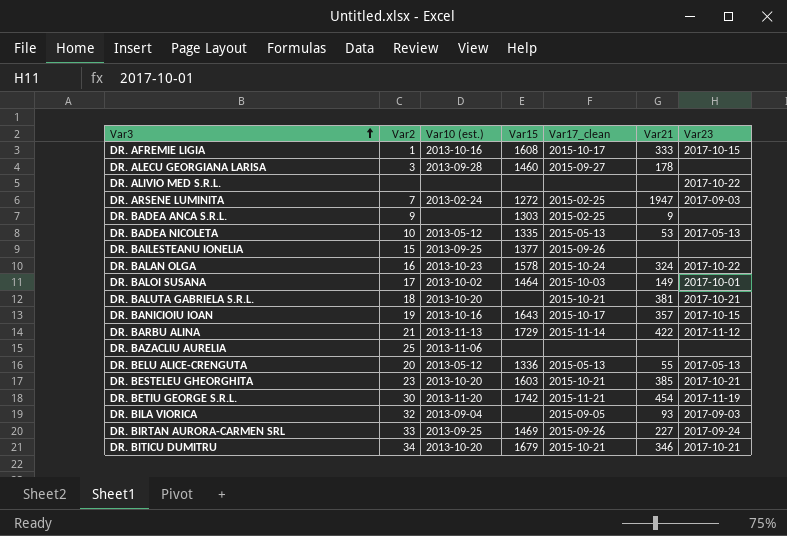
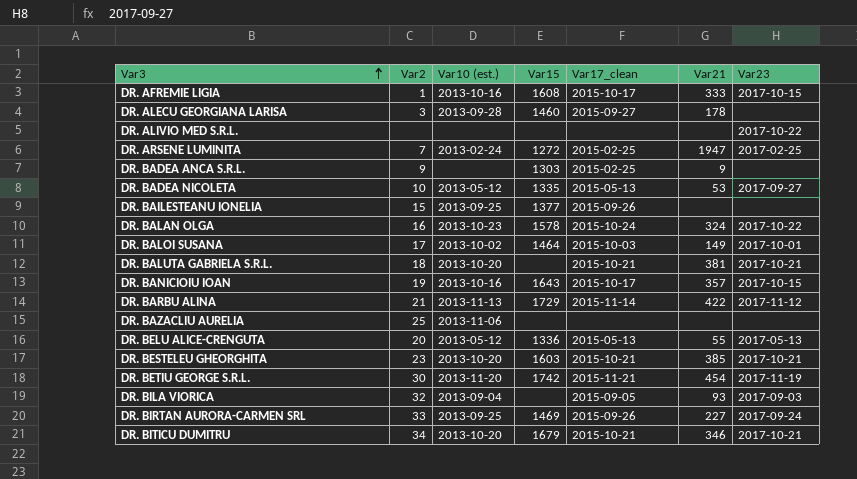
DR. ARSENE LUMINITA | Var23: 2017-09-03 -> 2017-02-25
DR. BADEA NICOLETA | Var23: 2017-05-13 -> 2017-09-27

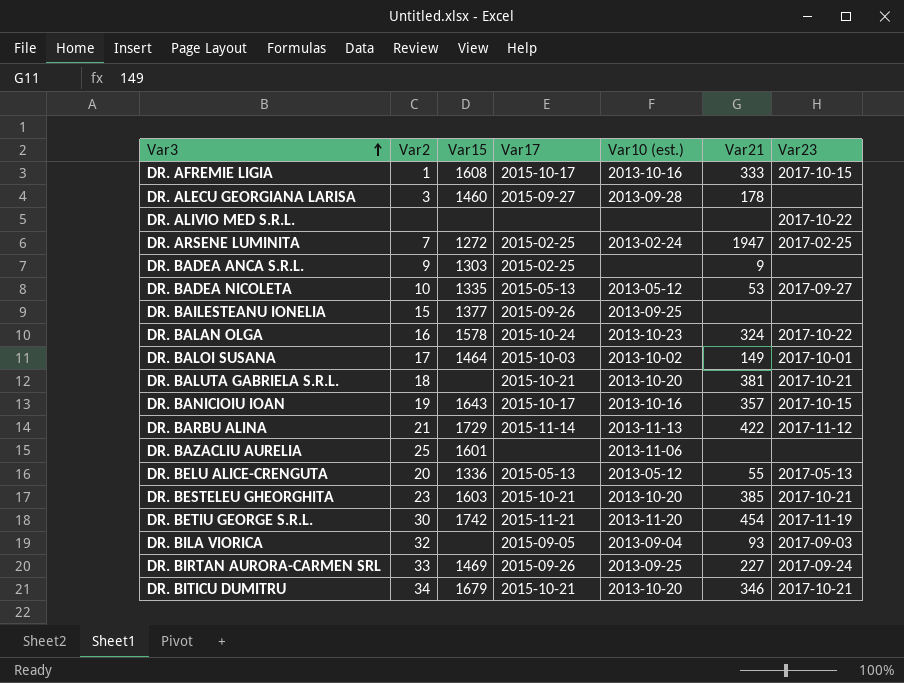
column name: Var17_clean -> Var17
column Var10 (est.) | position: 3 -> 5
DR. BAZACLIU AURELIA | Var15: none -> 1601

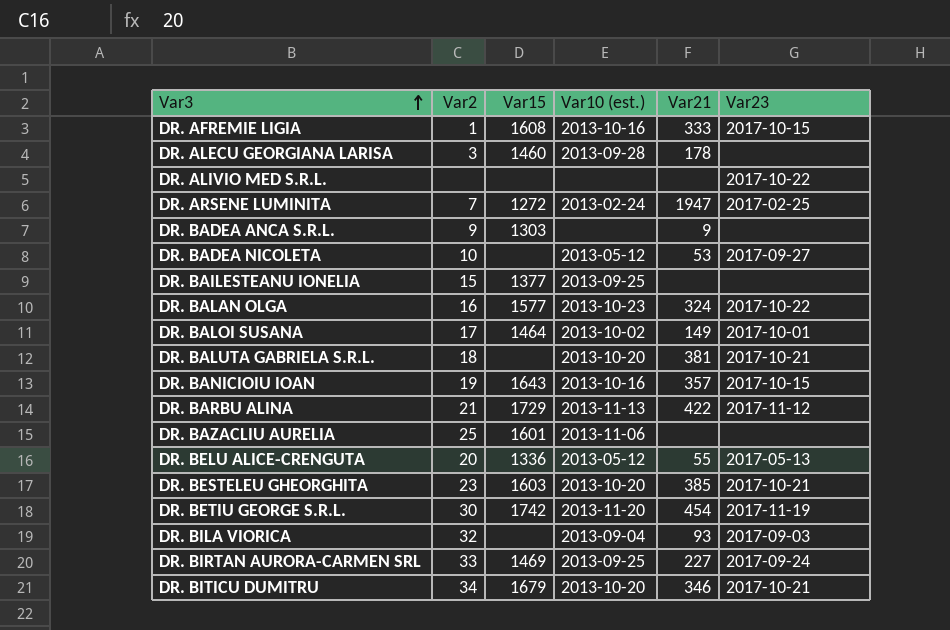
column Var17 | position: 4 -> none
DR. BADEA NICOLETA | Var15: 1335 -> none
DR. BALAN OLGA | Var15: 1578 -> 1577

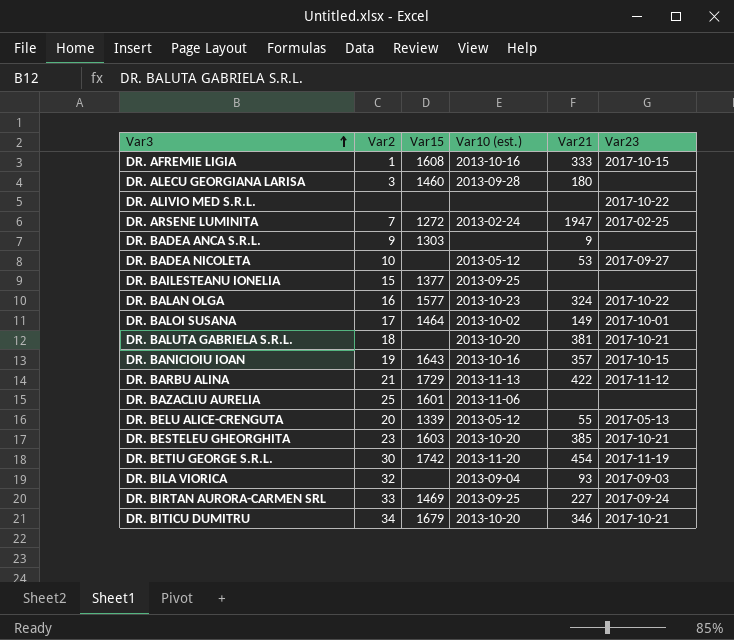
DR. ALECU GEORGIANA LARISA | Var21: 178 -> 180
DR. BELU ALICE-CRENGUTA | Var15: 1336 -> 1339

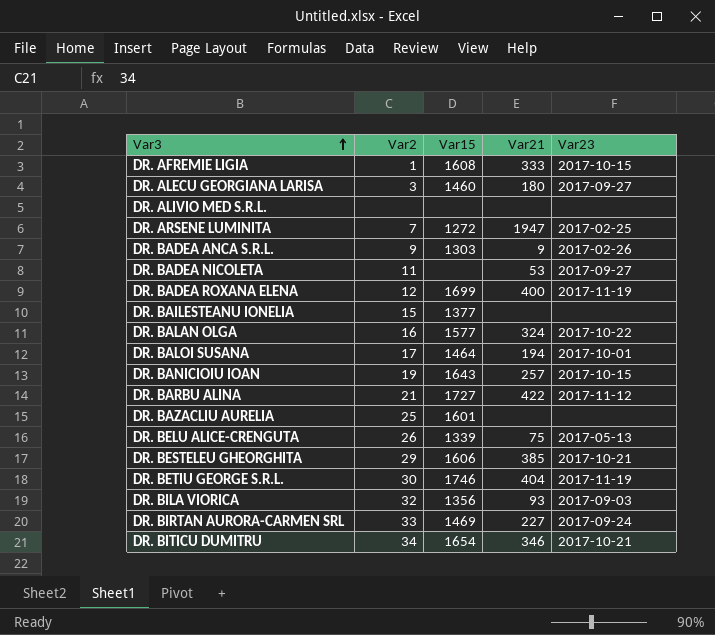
column Var10 (est.) | position: 4 -> none
row DR. BALUTA GABRIELA S.R.L.: 18 | none | 2013-10-20 | 381 | 2017-10-21 -> none
DR. ALECU GEORGIANA LARISA | Var23: none -> 2017-09-27
DR. ALIVIO MED S.R.L. | Var23: 2017-10-22 -> none
DR. BADEA ANCA S.R.L. | Var23: none -> 2017-02-26
DR. BADEA NICOLETA | Var2: 10 -> 11
row DR. BADEA ROXANA ELENA: none -> 12 | 1699 | 400 | 2017-11-19
DR. BALOI SUSANA | Var21: 149 -> 194
DR. BANICIOIU IOAN | Var21: 357 -> 257
DR. BARBU ALINA | Var15: 1729 -> 1727
DR. BELU ALICE-CRENGUTA | Var2: 20 -> 26
DR. BELU ALICE-CRENGUTA | Var21: 55 -> 75
DR. BESTELEU GHEORGHITA | Var2: 23 -> 29
DR. BESTELEU GHEORGHITA | Var15: 1603 -> 1606
DR. BETIU GEORGE S.R.L. | Var15: 1742 -> 1746
DR. BETIU GEORGE S.R.L. | Var21: 454 -> 404
DR. BILA VIORICA | Var15: none -> 1356
DR. BITICU DUMITRU | Var15: 1679 -> 1654

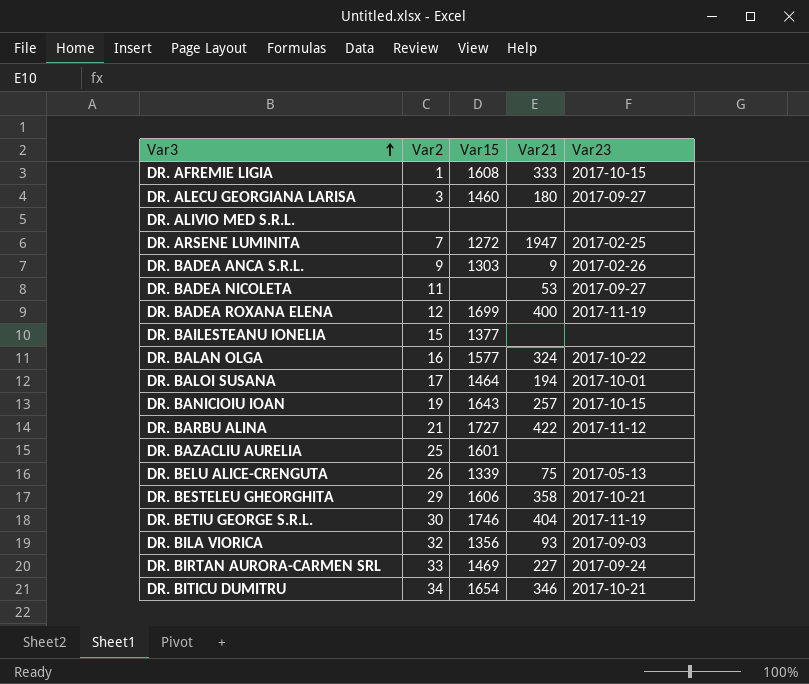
DR. BESTELEU GHEORGHITA | Var21: 385 -> 358

